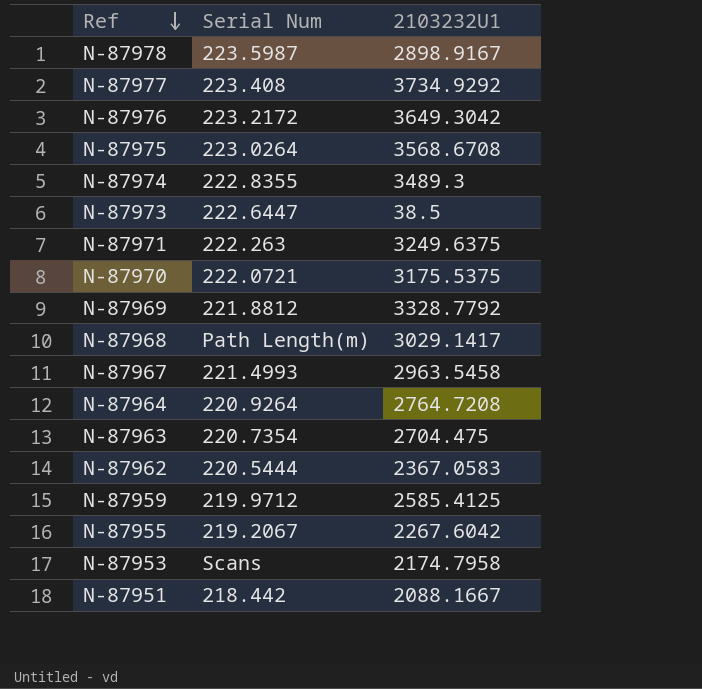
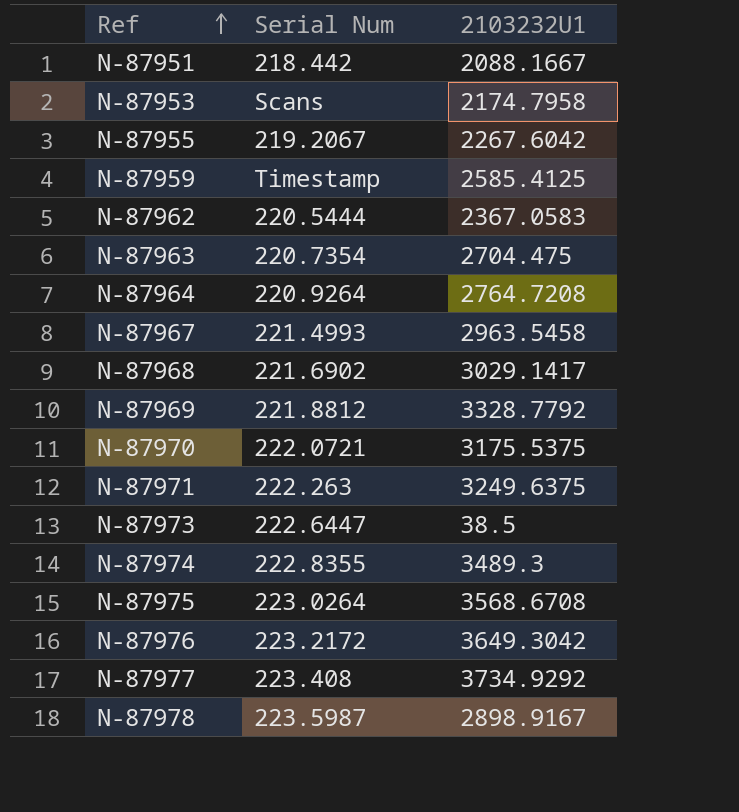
row order: Ref descending -> Ref ascending
N-87959 | Serial Num: 219.9712 -> Timestamp
N-87968 | Serial Num: Path Length(m) -> 221.6902

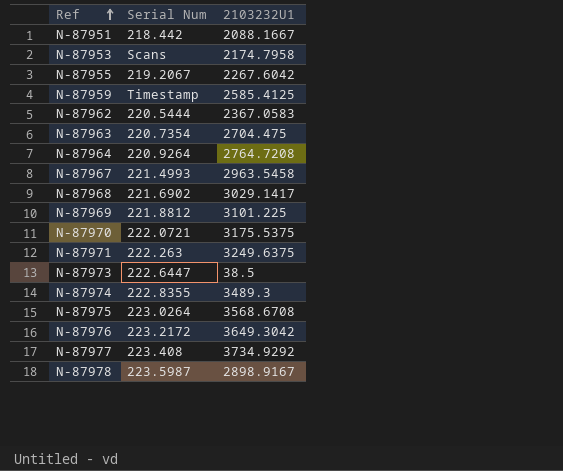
N-87969 | 2103232U1: 3328.7792 -> 3101.225

